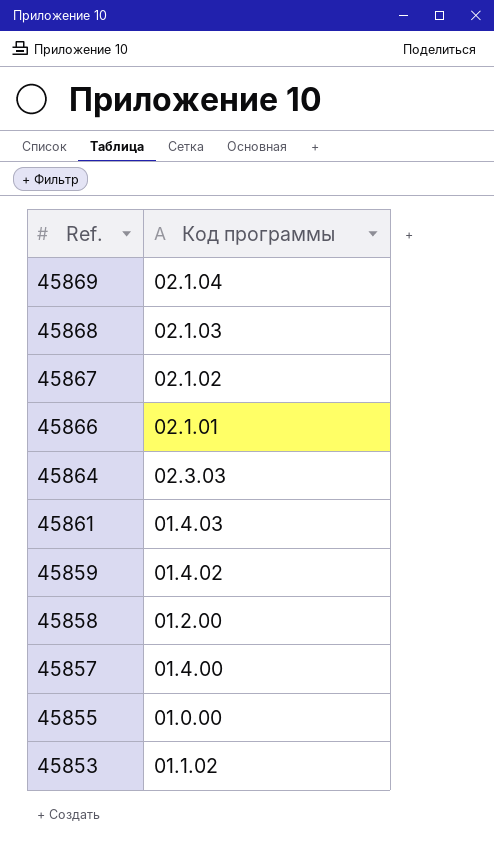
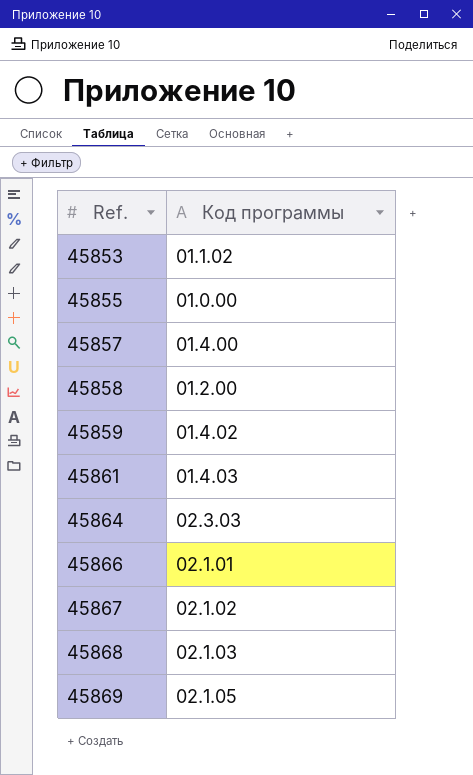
row order: Ref. descending -> Ref. ascending
45869 | Код программы: 02.1.04 -> 02.1.05

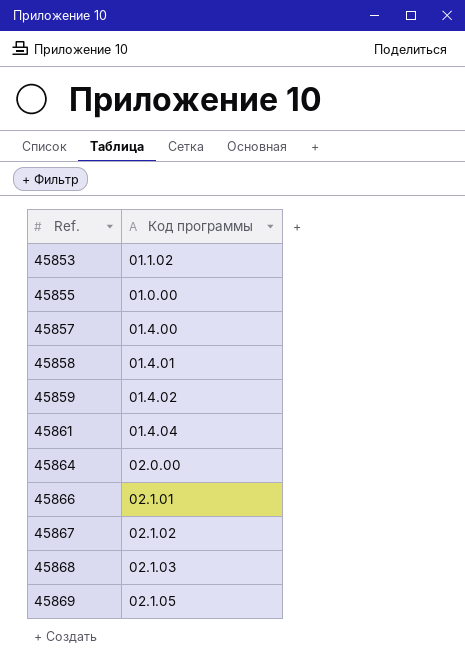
45858 | Код программы: 01.2.00 -> 01.4.01
45861 | Код программы: 01.4.03 -> 01.4.04
45864 | Код программы: 02.3.03 -> 02.0.00

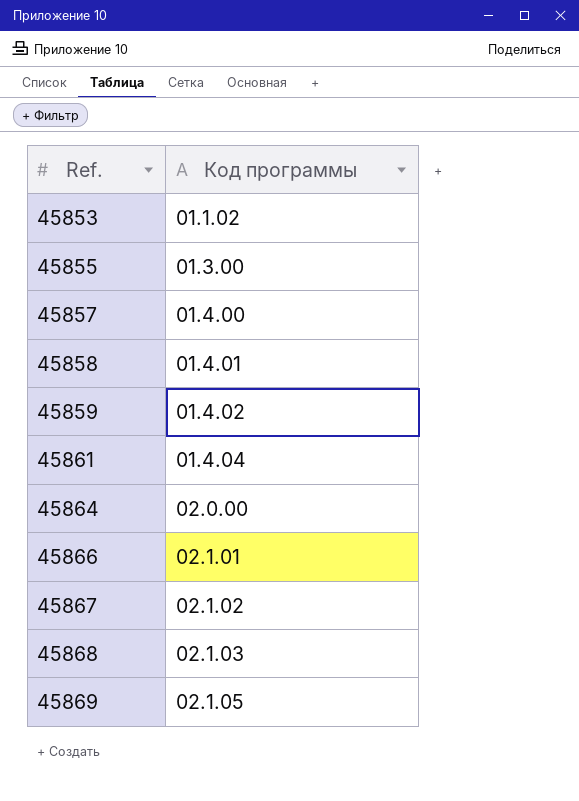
45855 | Код программы: 01.0.00 -> 01.3.00

